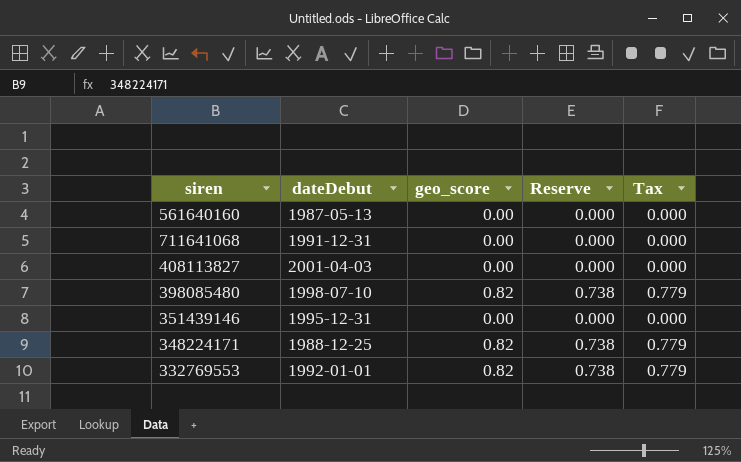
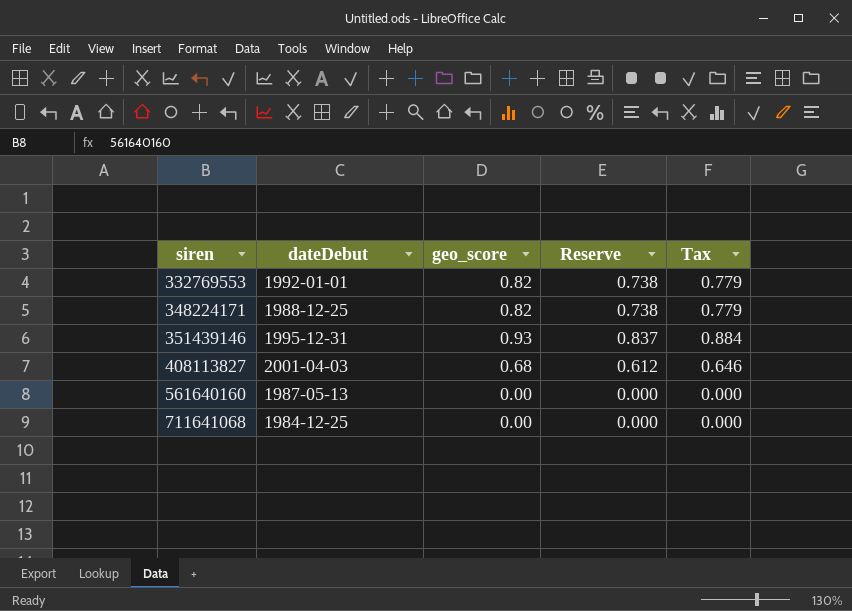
row order: none -> siren ascending
row 398085480: 1998-07-10 | 0.82 | 0.738 | 0.779 -> none
351439146 | geo_score: 0.00 -> 0.93
351439146 | Reserve: 0.000 -> 0.837
351439146 | Tax: 0.000 -> 0.884
408113827 | geo_score: 0.00 -> 0.68
408113827 | Reserve: 0.000 -> 0.612
408113827 | Tax: 0.000 -> 0.646
711641068 | dateDebut: 1991-12-31 -> 1984-12-25

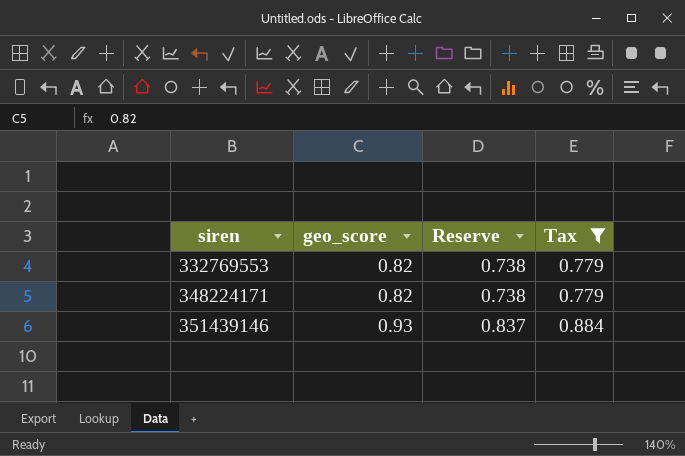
filter: none -> Tax >= 0.779
column dateDebut | position: 2 -> none

